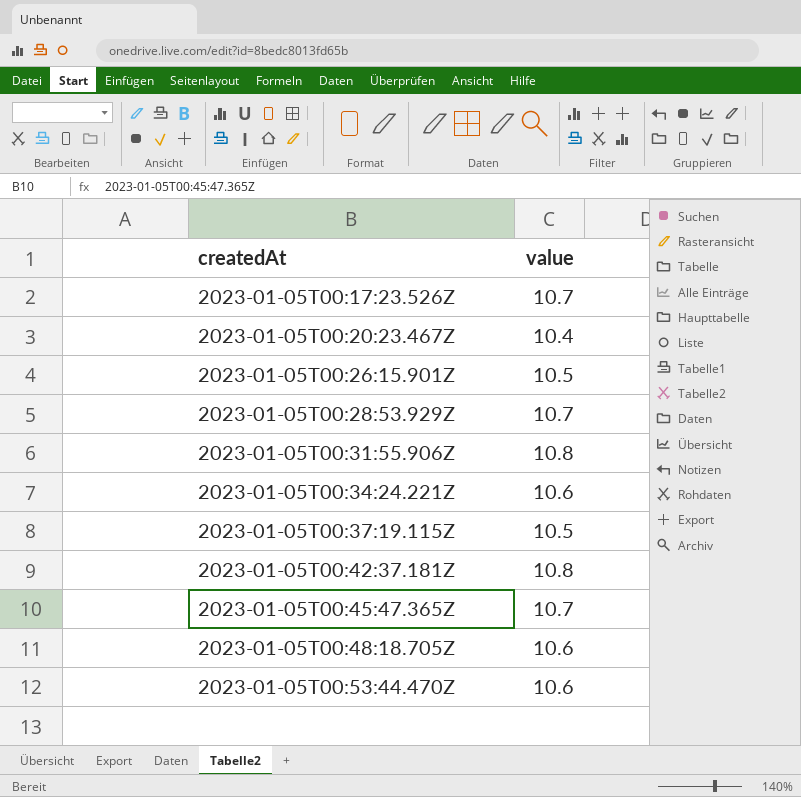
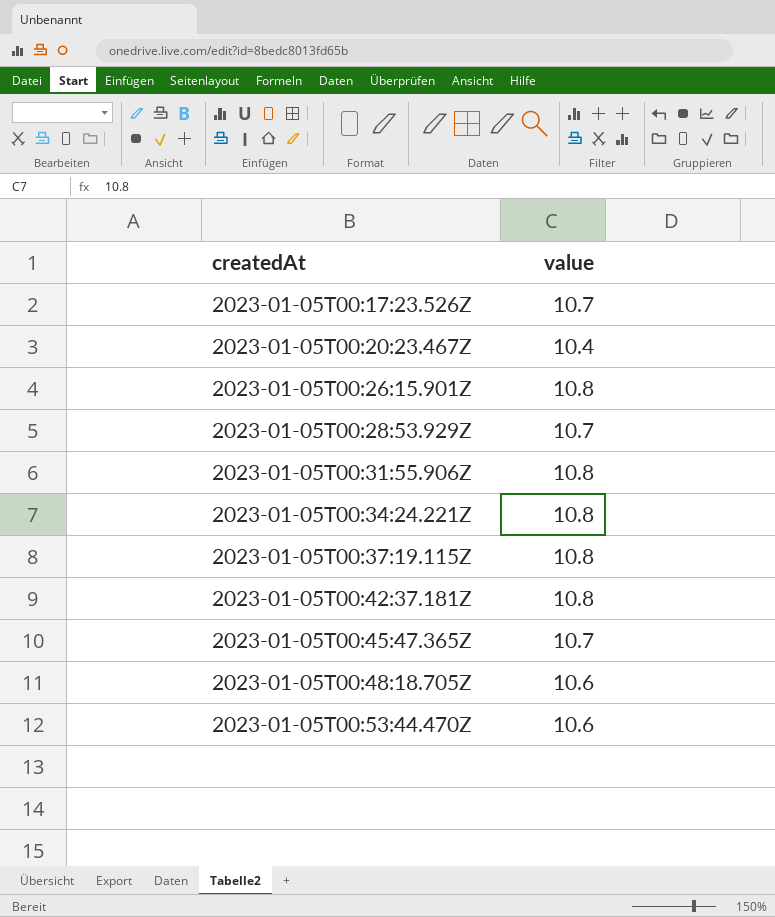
2023-01-05T00:26:15.901Z | value: 10.5 -> 10.8
2023-01-05T00:34:24.221Z | value: 10.6 -> 10.8
2023-01-05T00:37:19.115Z | value: 10.5 -> 10.8

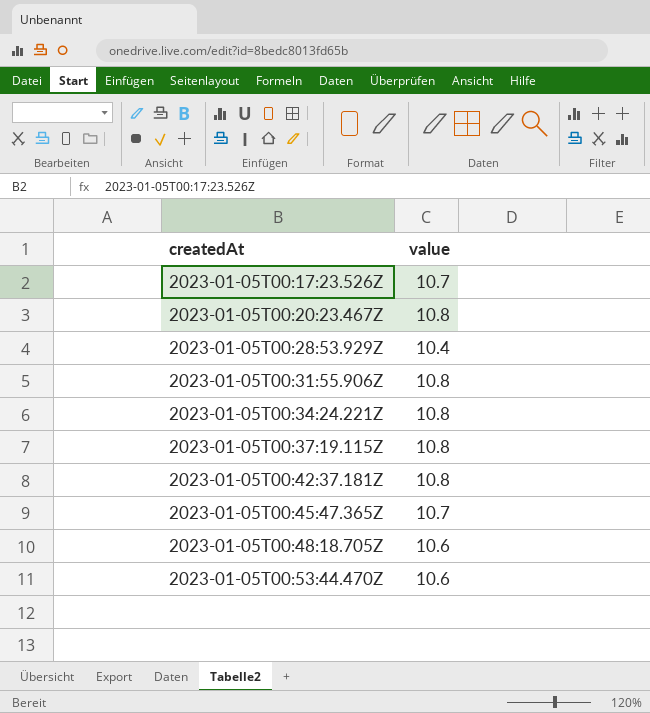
row 2023-01-05T00:26:15.901Z: 10.8 -> none
2023-01-05T00:20:23.467Z | value: 10.4 -> 10.8
2023-01-05T00:28:53.929Z | value: 10.7 -> 10.4

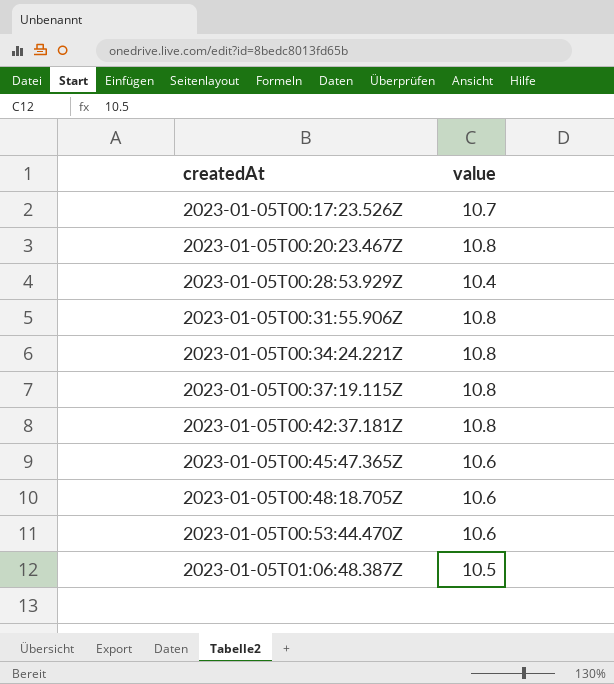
2023-01-05T00:45:47.365Z | value: 10.7 -> 10.6
row 2023-01-05T01:06:48.387Z: none -> 10.5

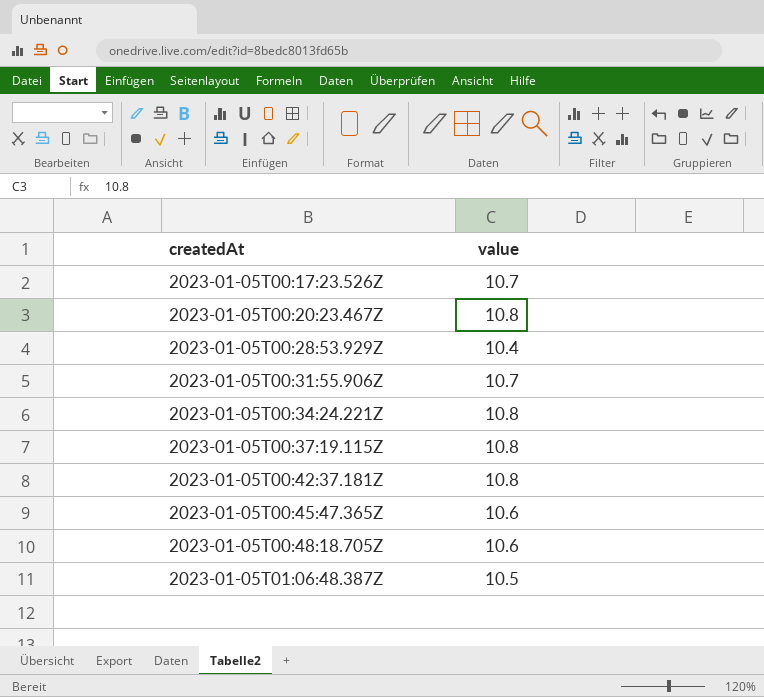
row 2023-01-05T00:53:44.470Z: 10.6 -> none
2023-01-05T00:31:55.906Z | value: 10.8 -> 10.7

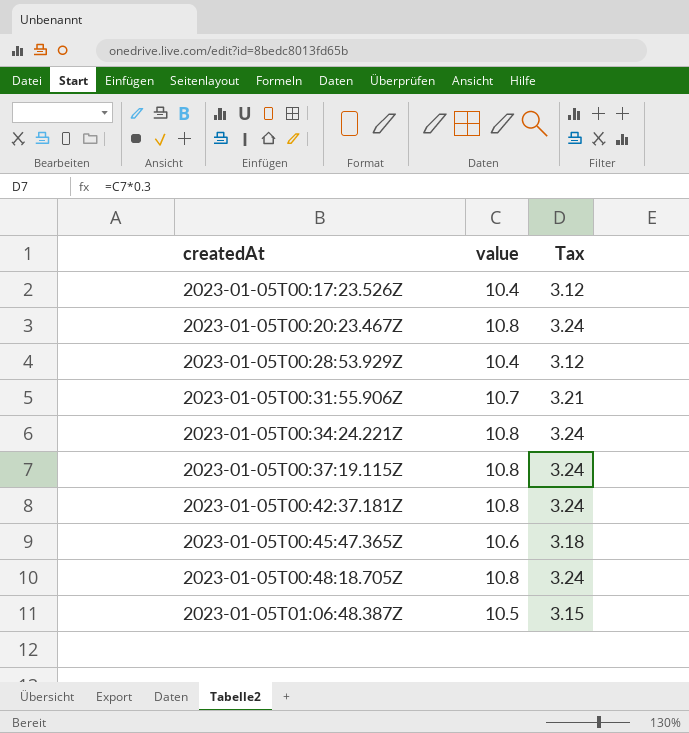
column Tax | formula: none -> [value] * 0.3
2023-01-05T00:17:23.526Z | value: 10.7 -> 10.4
2023-01-05T00:48:18.705Z | value: 10.6 -> 10.8

